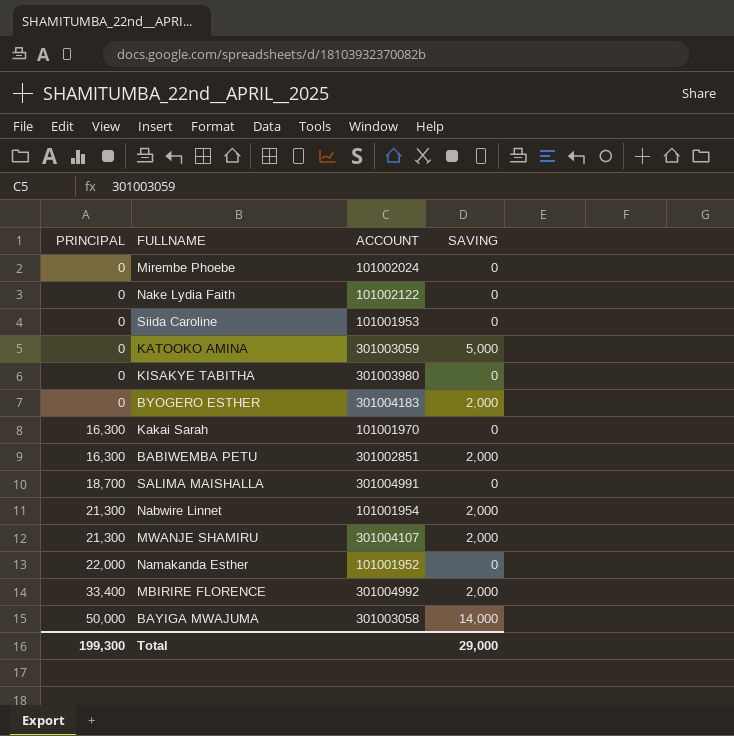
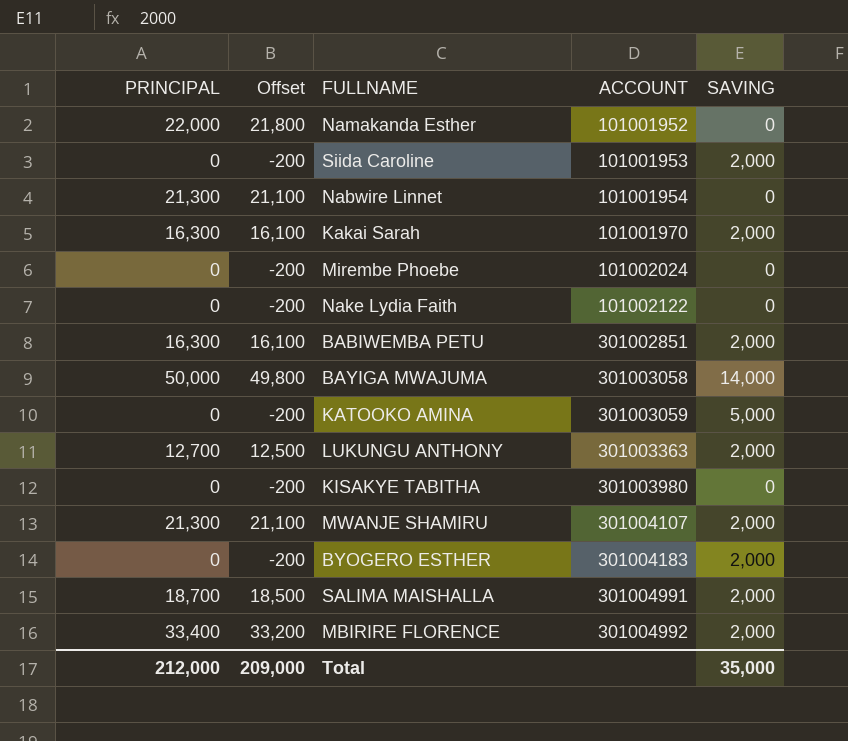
row order: PRINCIPAL ascending -> ACCOUNT ascending
column Offset | formula: none -> [PRINCIPAL] - 200
Siida Caroline | SAVING: 0 -> 2,000
Nabwire Linnet | SAVING: 2,000 -> 0
Kakai Sarah | SAVING: 0 -> 2,000
row LUKUNGU ANTHONY: none -> 12,700 | 12,500 | 301003363 | 2,000
SALIMA MAISHALLA | SAVING: 0 -> 2,000
Total | PRINCIPAL: 199,300 -> 212,000
Total | SAVING: 29,000 -> 35,000

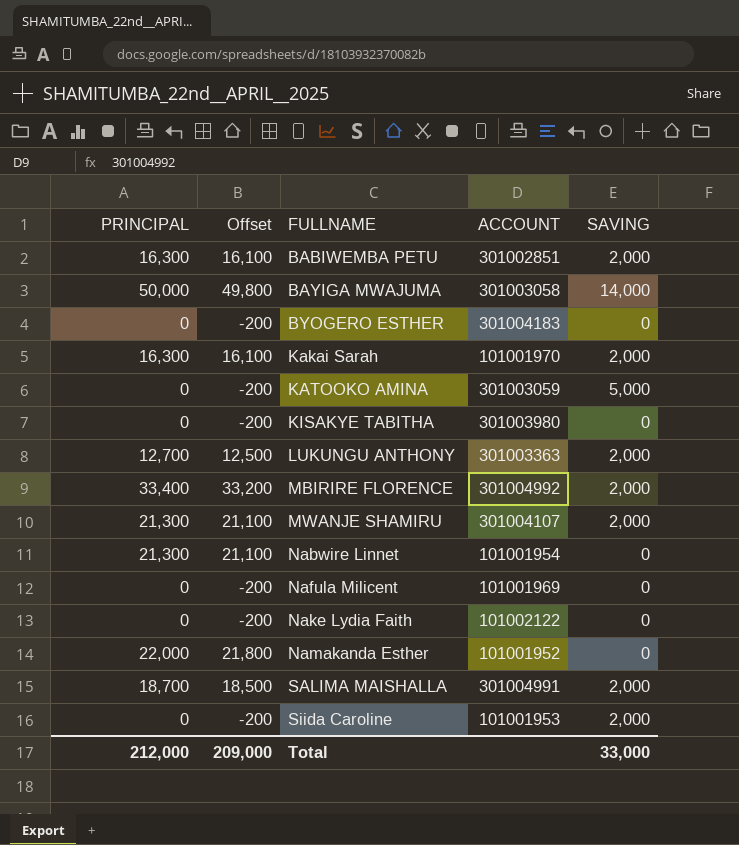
row order: ACCOUNT ascending -> FULLNAME ascending
row Mirembe Phoebe: 0 | -200 | 101002024 | 0 -> none
BYOGERO ESTHER | SAVING: 2,000 -> 0
row Nafula Milicent: none -> 0 | -200 | 101001969 | 0
Total | SAVING: 35,000 -> 33,000

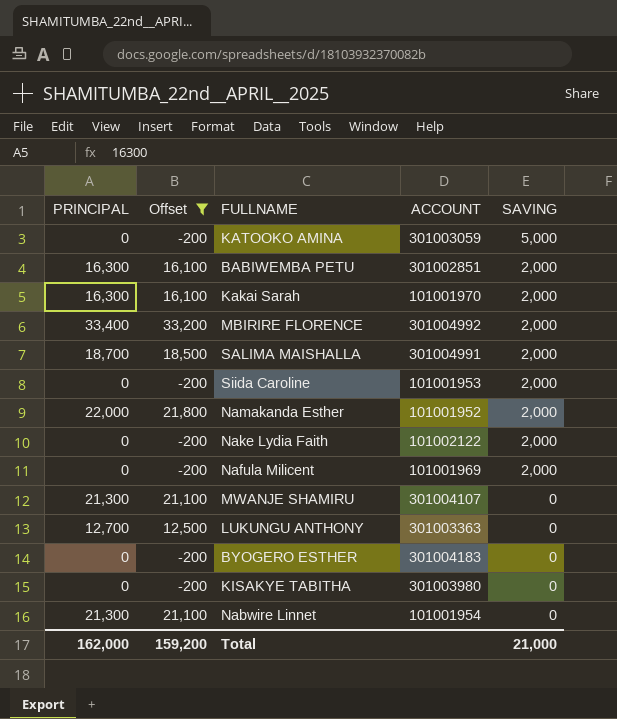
filter: none -> Offset != 49,800
row order: FULLNAME ascending -> SAVING descending
Namakanda Esther | SAVING: 0 -> 2,000
Nake Lydia Faith | SAVING: 0 -> 2,000
Nafula Milicent | SAVING: 0 -> 2,000
MWANJE SHAMIRU | SAVING: 2,000 -> 0
LUKUNGU ANTHONY | SAVING: 2,000 -> 0
Total | PRINCIPAL: 212,000 -> 162,000
Total | Offset: 209,000 -> 159,200
Total | SAVING: 33,000 -> 21,000

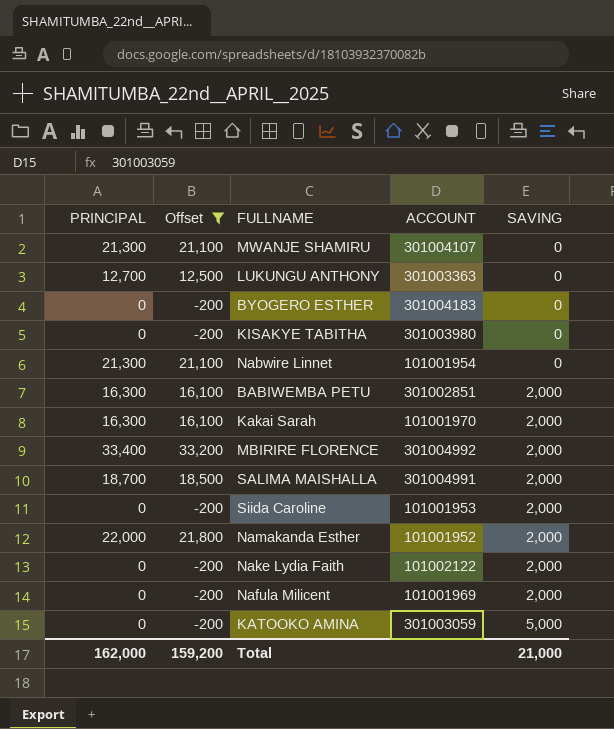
row order: SAVING descending -> SAVING ascending

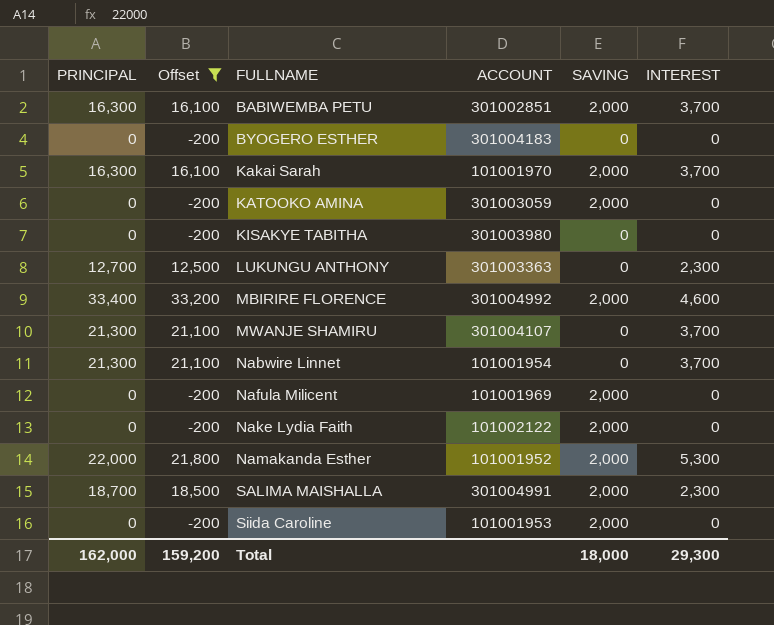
row order: SAVING ascending -> FULLNAME ascending
column INTEREST | position: none -> 6
KATOOKO AMINA | SAVING: 5,000 -> 2,000
Total | SAVING: 21,000 -> 18,000

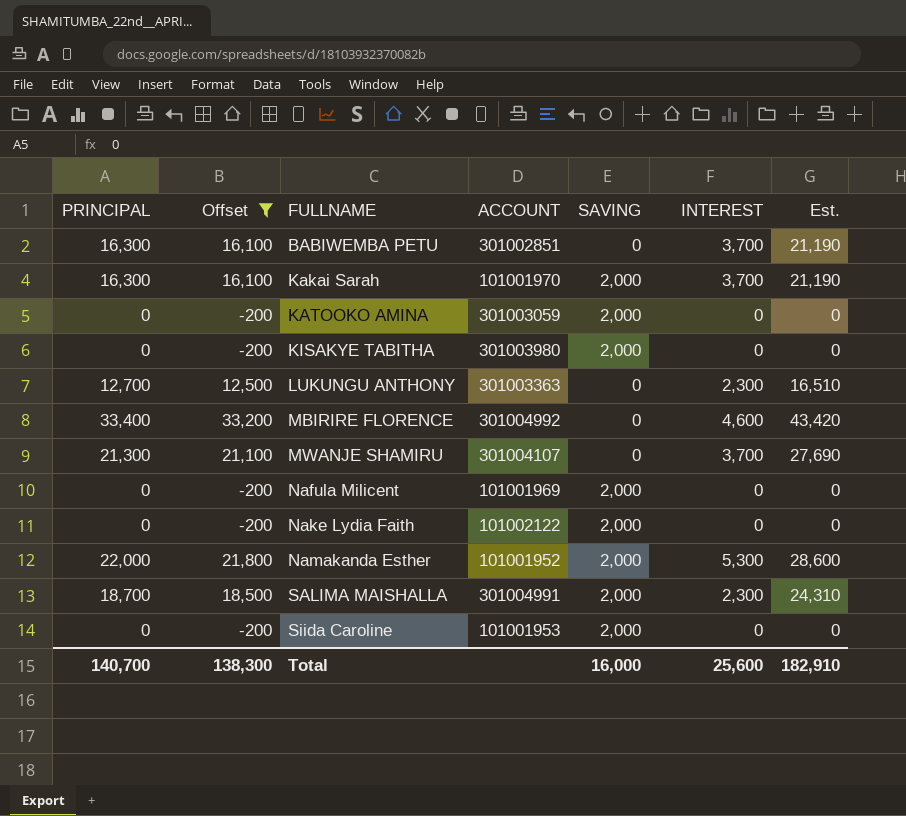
column Est. | formula: none -> [PRINCIPAL] * 1.3
row BYOGERO ESTHER: 0 | -200 | 301004183 | 0 | 0 -> none
row Nabwire Linnet: 21,300 | 21,100 | 101001954 | 0 | 3,700 -> none
BABIWEMBA PETU | SAVING: 2,000 -> 0
KISAKYE TABITHA | SAVING: 0 -> 2,000
MBIRIRE FLORENCE | SAVING: 2,000 -> 0
Total | PRINCIPAL: 162,000 -> 140,700
Total | Offset: 159,200 -> 138,300
Total | SAVING: 18,000 -> 16,000
Total | INTEREST: 29,300 -> 25,600

